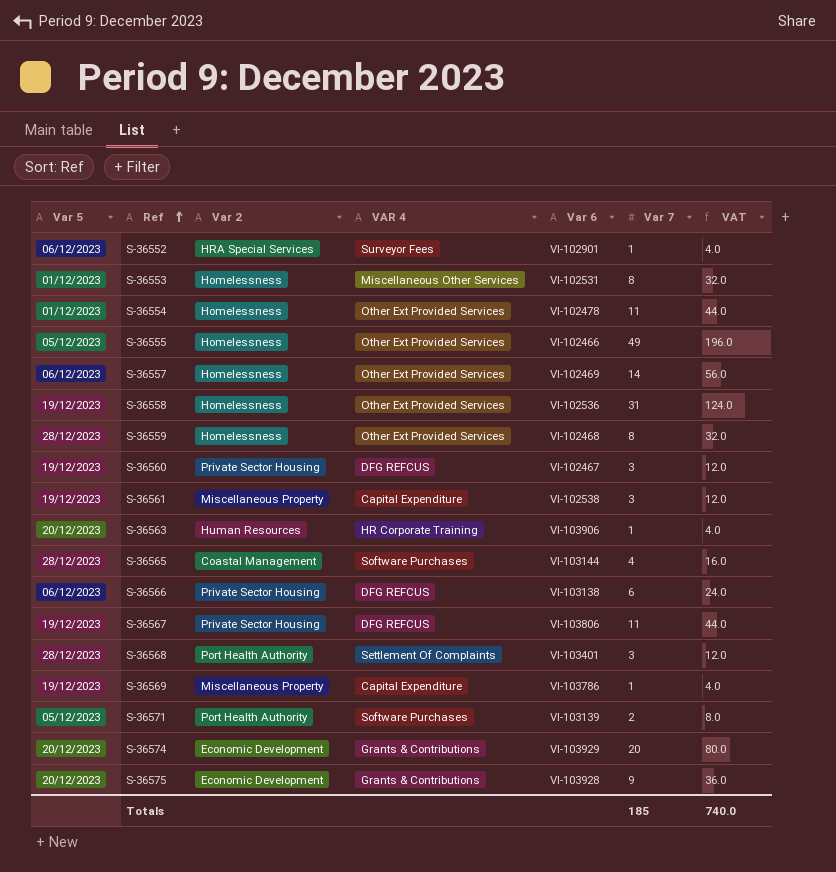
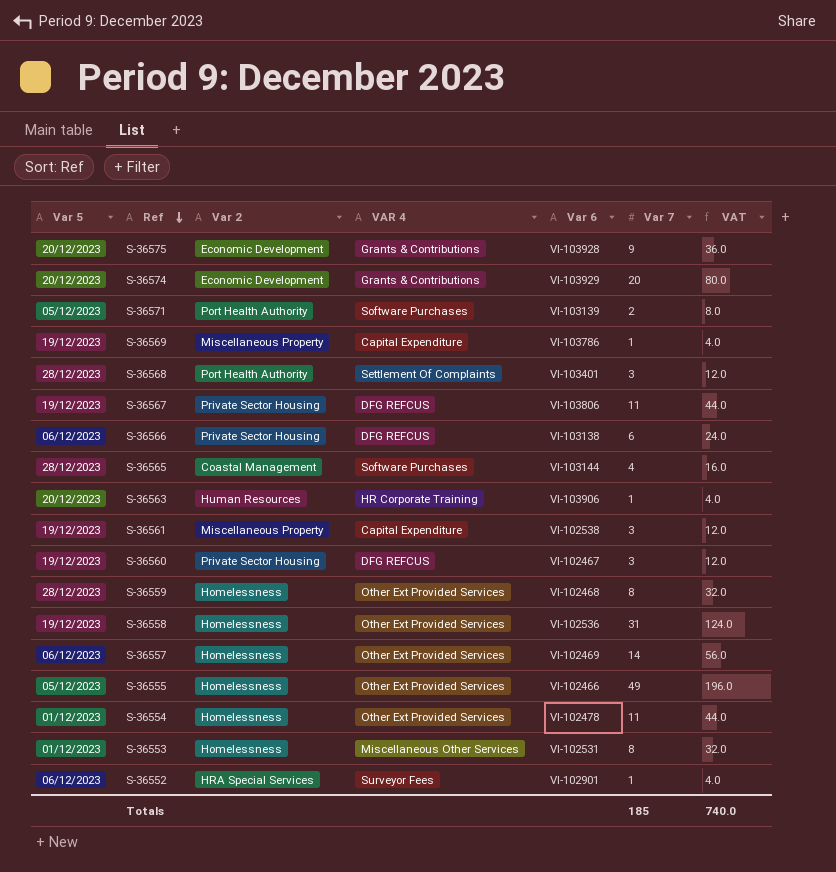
row order: Ref ascending -> Ref descending

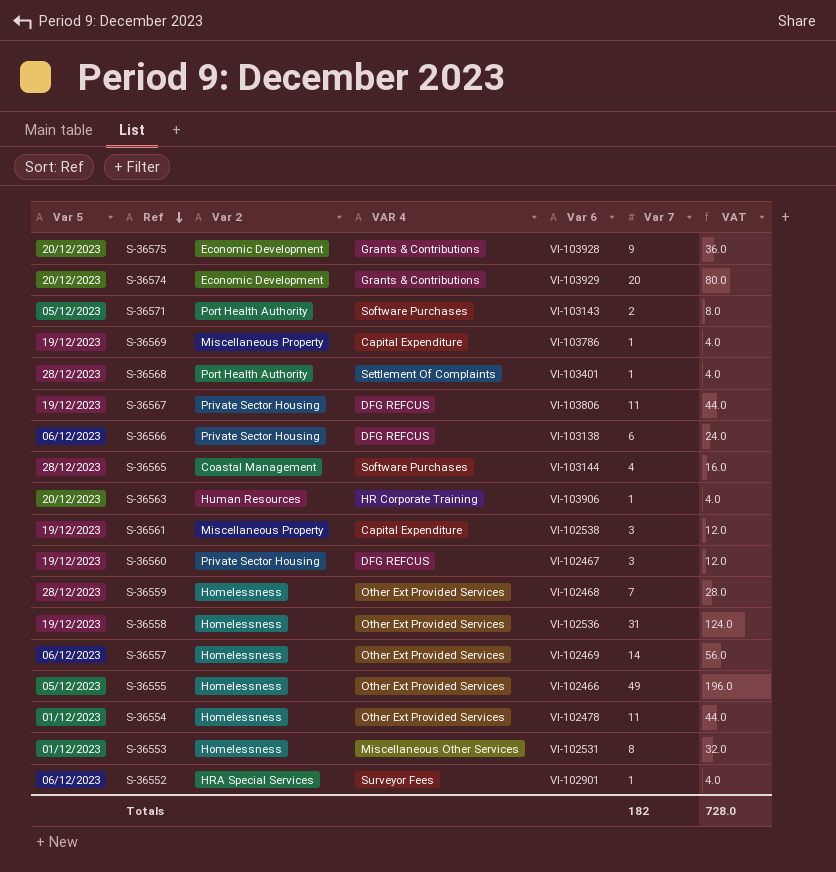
S-36571 | Var 6: VI-103139 -> VI-103143
S-36568 | Var 7: 3 -> 1
S-36568 | VAT: 12.0 -> 4.0
S-36559 | Var 7: 8 -> 7
S-36559 | VAT: 32.0 -> 28.0
Totals | Var 7: 185 -> 182
Totals | VAT: 740.0 -> 728.0

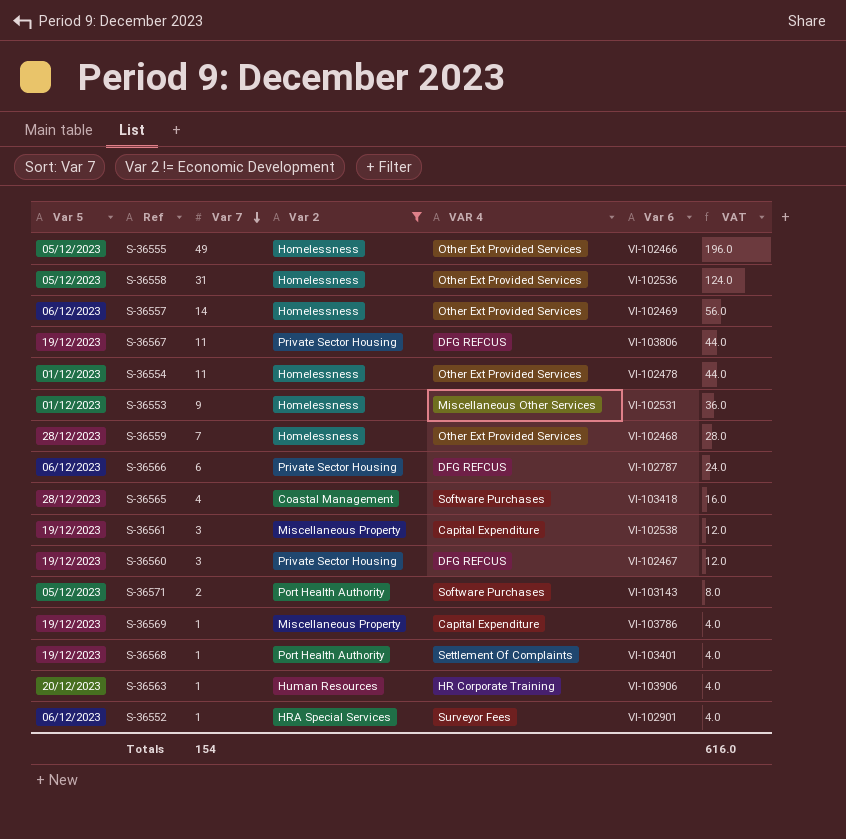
filter: none -> Var 2 != Economic Development
row order: Ref descending -> Var 7 descending
column Var 7 | position: 6 -> 3
S-36558 | Var 5: 19/12/2023 -> 05/12/2023
S-36553 | Var 7: 8 -> 9
S-36553 | VAT: 32.0 -> 36.0
S-36566 | Var 6: VI-103138 -> VI-102787
S-36565 | Var 6: VI-103144 -> VI-103418
S-36568 | Var 5: 28/12/2023 -> 19/12/2023
Totals | Var 7: 182 -> 154
Totals | VAT: 728.0 -> 616.0

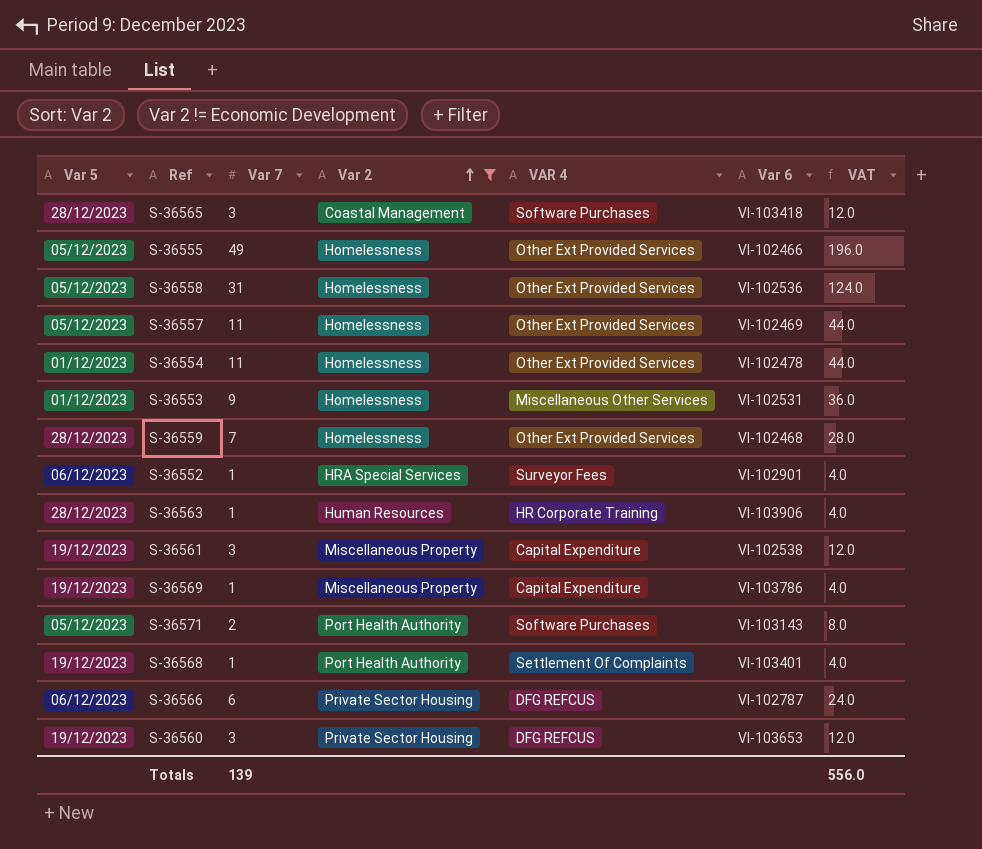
row order: Var 7 descending -> Var 2 ascending
row S-36567: 19/12/2023 | 11 | Private Sector Housing | DFG REFCUS | VI-103806 | 44.0 -> none
S-36565 | Var 7: 4 -> 3
S-36565 | VAT: 16.0 -> 12.0
S-36557 | Var 5: 06/12/2023 -> 05/12/2023
S-36557 | Var 7: 14 -> 11
S-36557 | VAT: 56.0 -> 44.0
S-36563 | Var 5: 20/12/2023 -> 28/12/2023
S-36560 | Var 6: VI-102467 -> VI-103653
Totals | Var 7: 154 -> 139
Totals | VAT: 616.0 -> 556.0

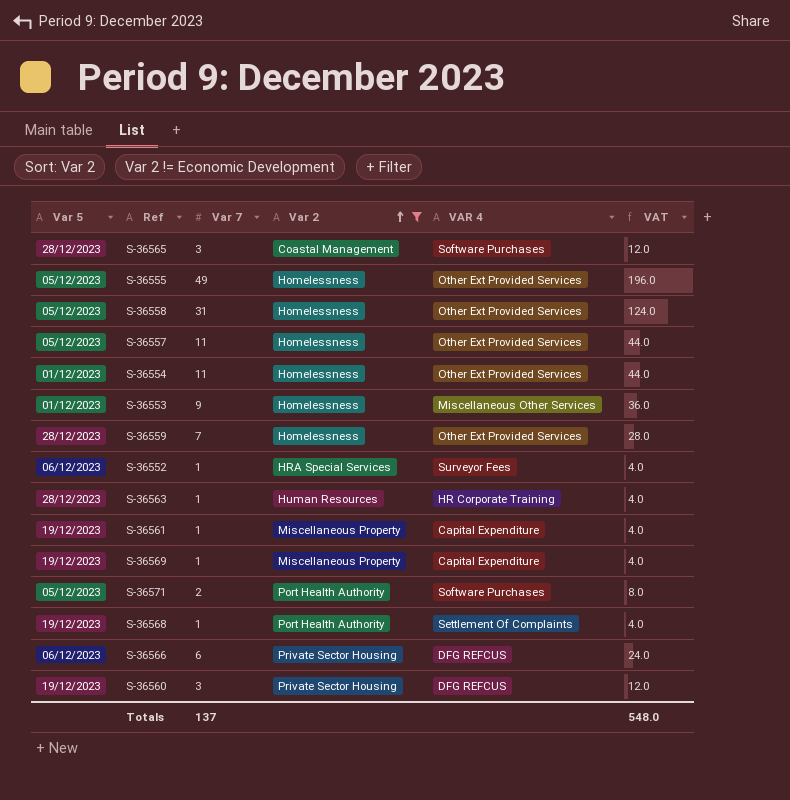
column Var 6 | position: 6 -> none
S-36561 | Var 7: 3 -> 1
S-36561 | VAT: 12.0 -> 4.0
Totals | Var 7: 139 -> 137
Totals | VAT: 556.0 -> 548.0

